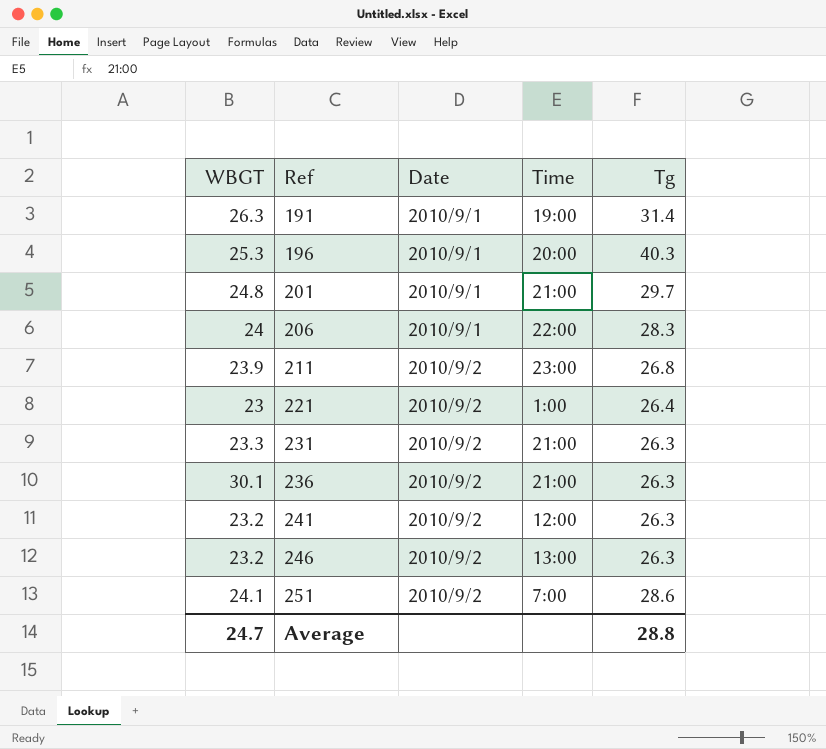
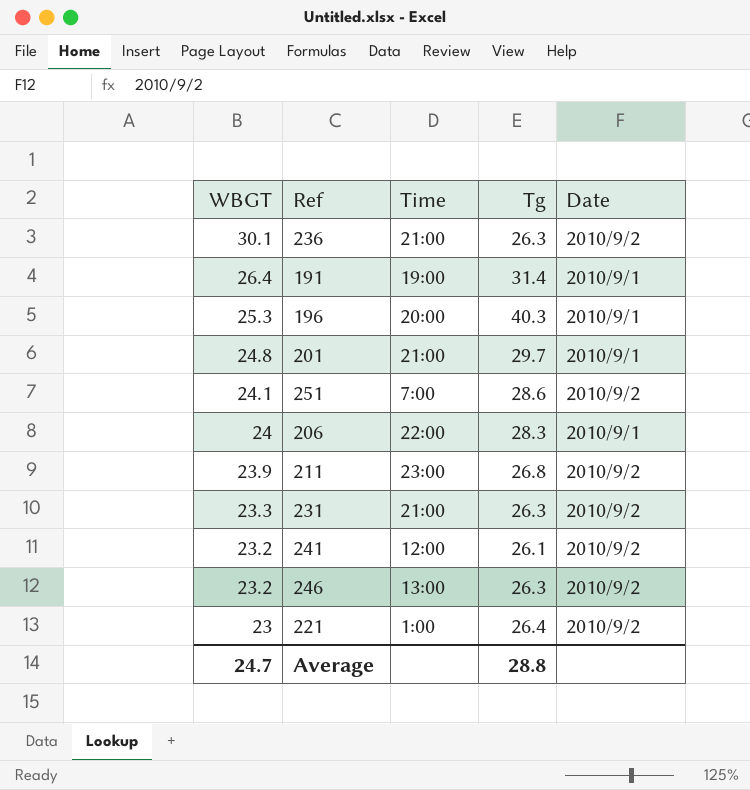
row order: Ref ascending -> WBGT descending
column Date | position: 3 -> 5
191 | WBGT: 26.3 -> 26.4
241 | Tg: 26.3 -> 26.1

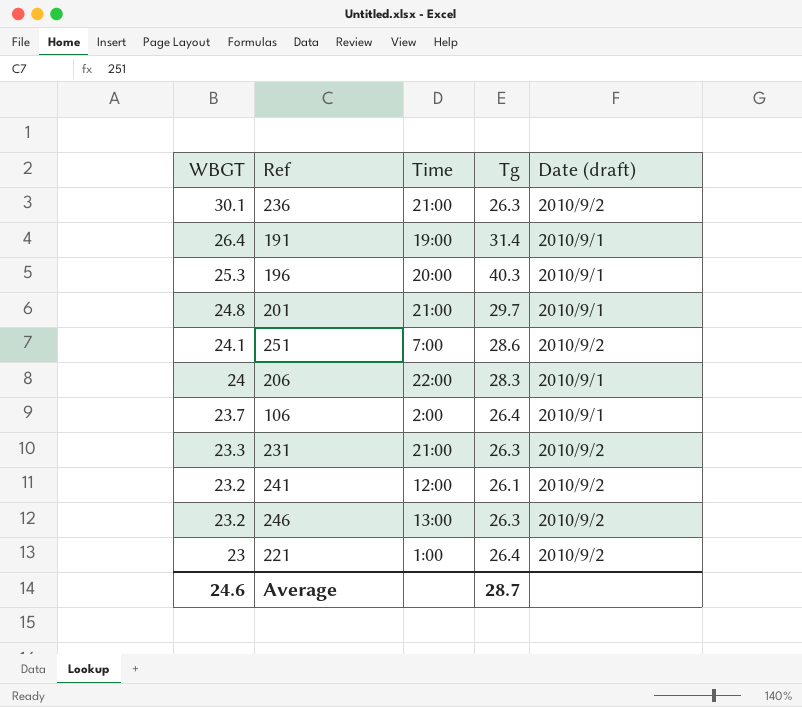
column name: Date -> Date (draft)
row 211: 23.9 | 23:00 | 26.8 | 2010/9/2 -> none
row 106: none -> 23.7 | 2:00 | 26.4 | 2010/9/1
Average | WBGT: 24.7 -> 24.6
Average | Tg: 28.8 -> 28.7

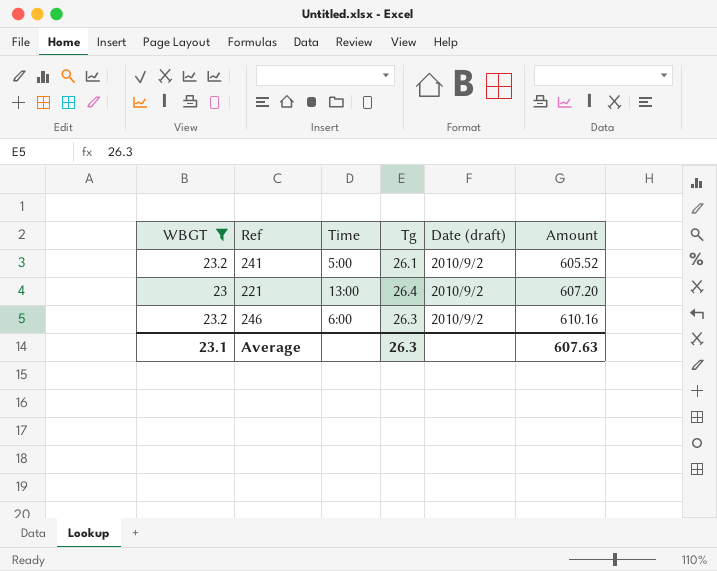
filter: none -> WBGT <= 23.2
row order: WBGT descending -> Amount ascending
column Amount | formula: none -> [WBGT] * [Tg]
241 | Time: 12:00 -> 5:00
221 | Time: 1:00 -> 13:00
246 | Time: 13:00 -> 6:00
Average | WBGT: 24.6 -> 23.1
Average | Tg: 28.7 -> 26.3

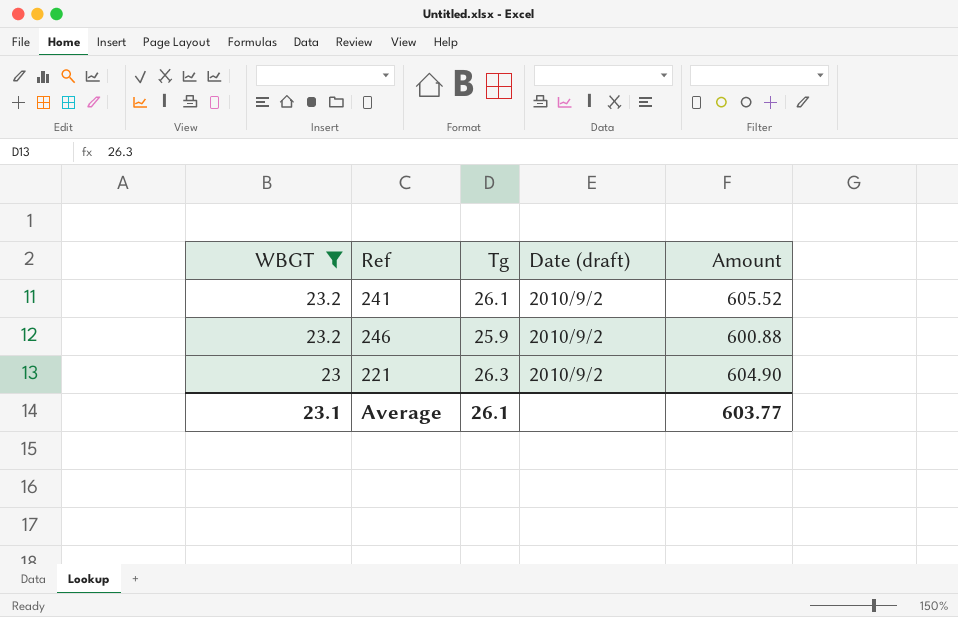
row order: Amount ascending -> WBGT descending
column Time | position: 3 -> none
246 | Tg: 26.3 -> 25.9
246 | Amount: 610.16 -> 600.88
221 | Tg: 26.4 -> 26.3
221 | Amount: 607.20 -> 604.90
Average | Tg: 26.3 -> 26.1
Average | Amount: 607.63 -> 603.77

